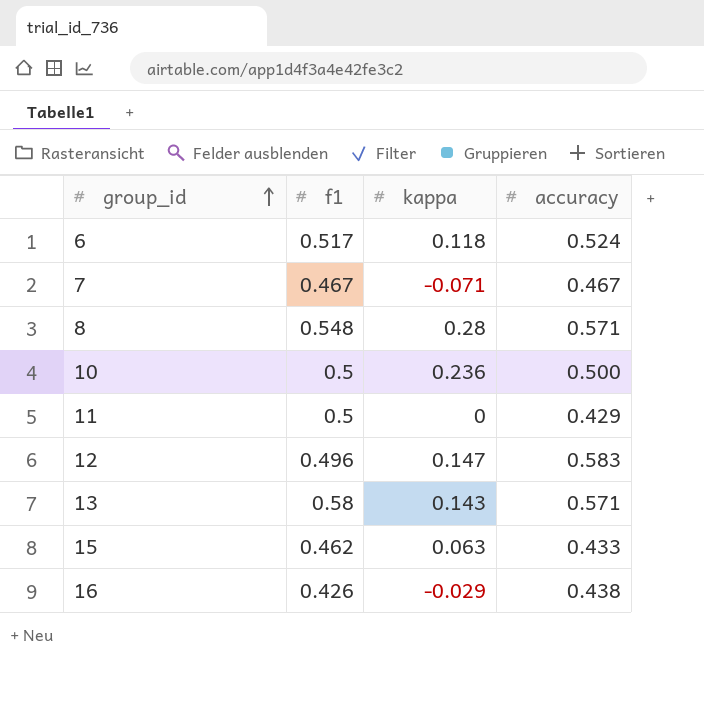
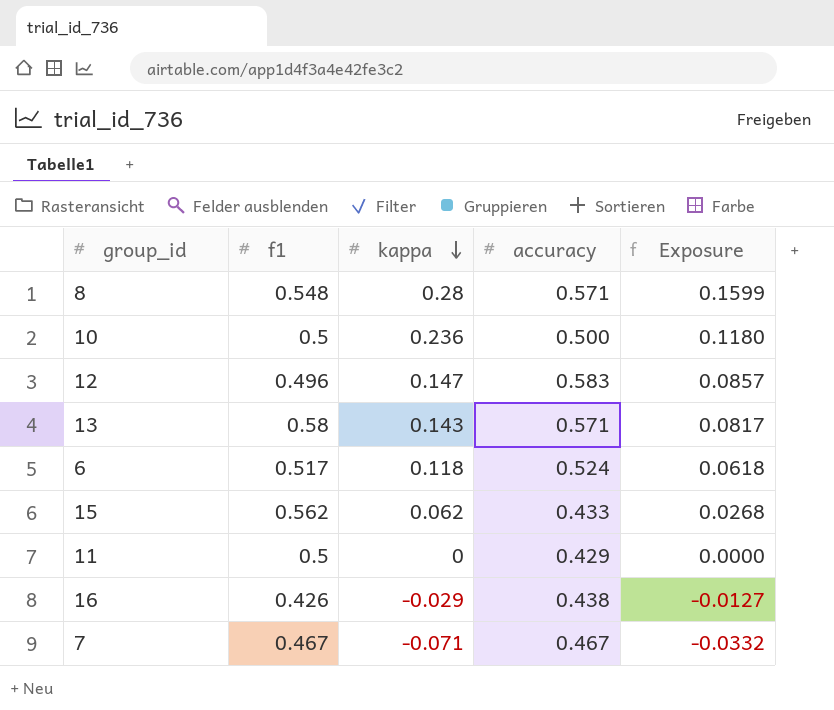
row order: group_id ascending -> kappa descending
column Exposure | formula: none -> [kappa] * [accuracy]
15 | f1: 0.462 -> 0.562
15 | kappa: 0.063 -> 0.062

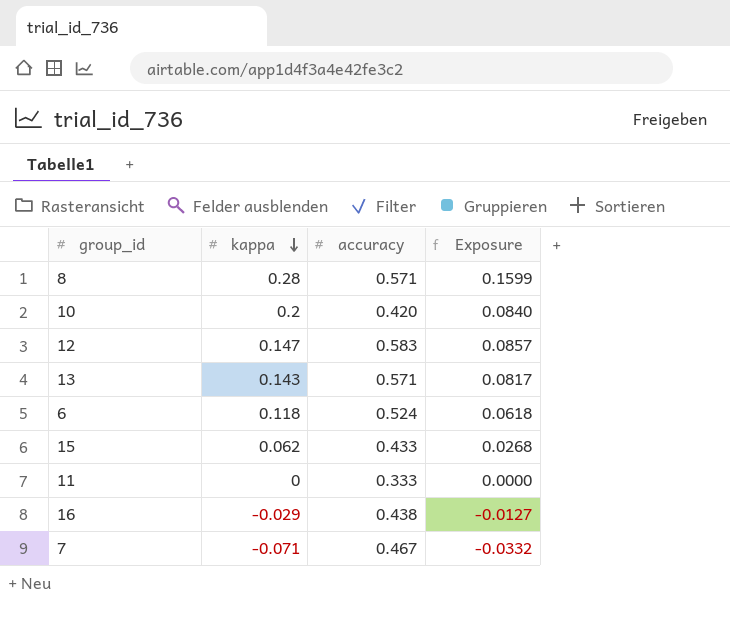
column f1 | position: 2 -> none
10 | kappa: 0.236 -> 0.2
10 | accuracy: 0.500 -> 0.420
10 | Exposure: 0.1180 -> 0.0840
11 | accuracy: 0.429 -> 0.333

